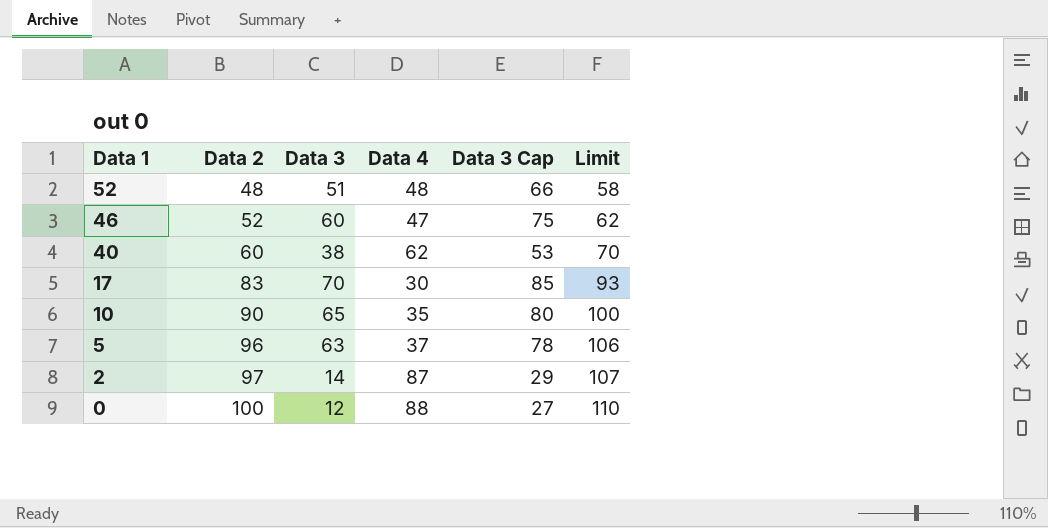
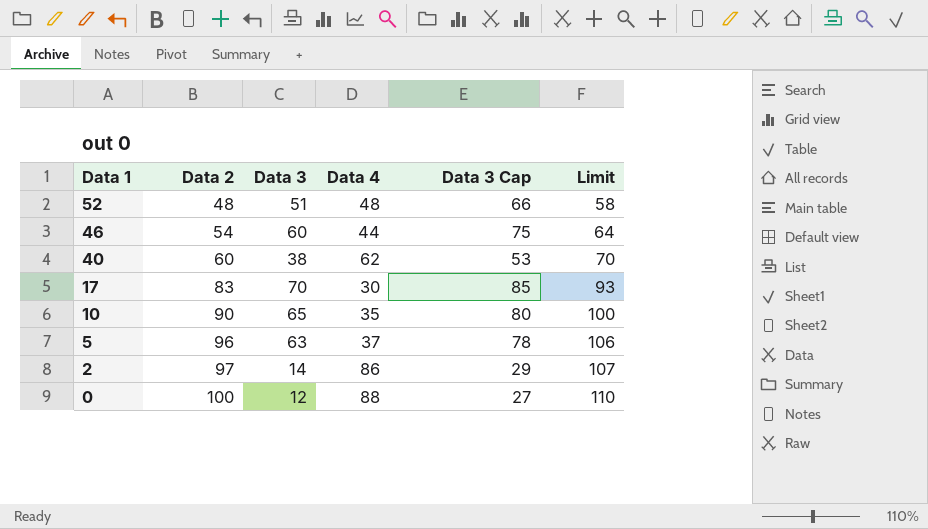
46 | Data 2: 52 -> 54
46 | Data 4: 47 -> 44
46 | Limit: 62 -> 64
2 | Data 4: 87 -> 86

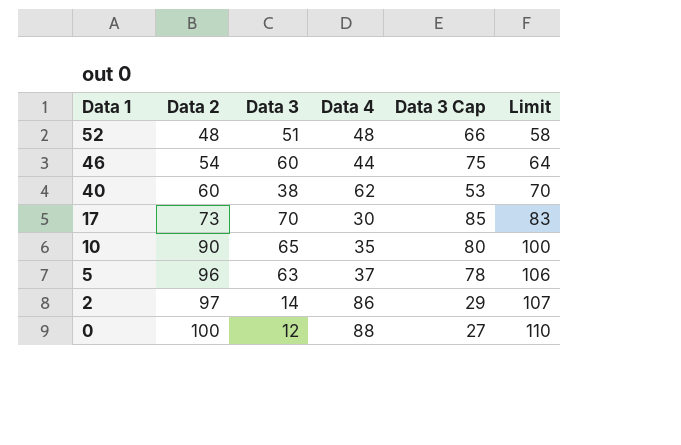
17 | Data 2: 83 -> 73
17 | Limit: 93 -> 83

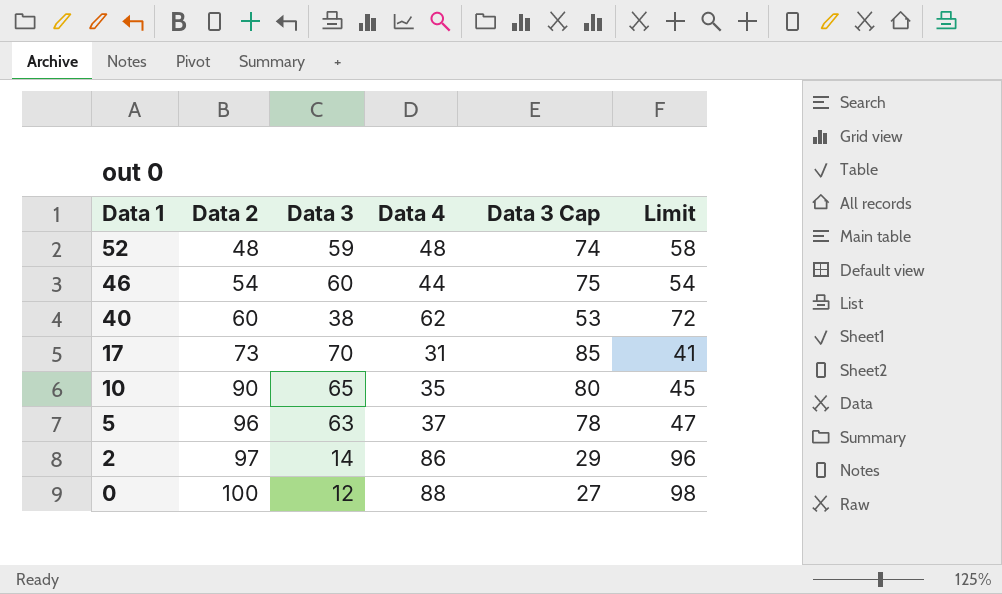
column Limit | formula: [Data 2] + 10 -> [Data 4] + 10
52 | Data 3: 51 -> 59
52 | Data 3 Cap: 66 -> 74
17 | Data 4: 30 -> 31

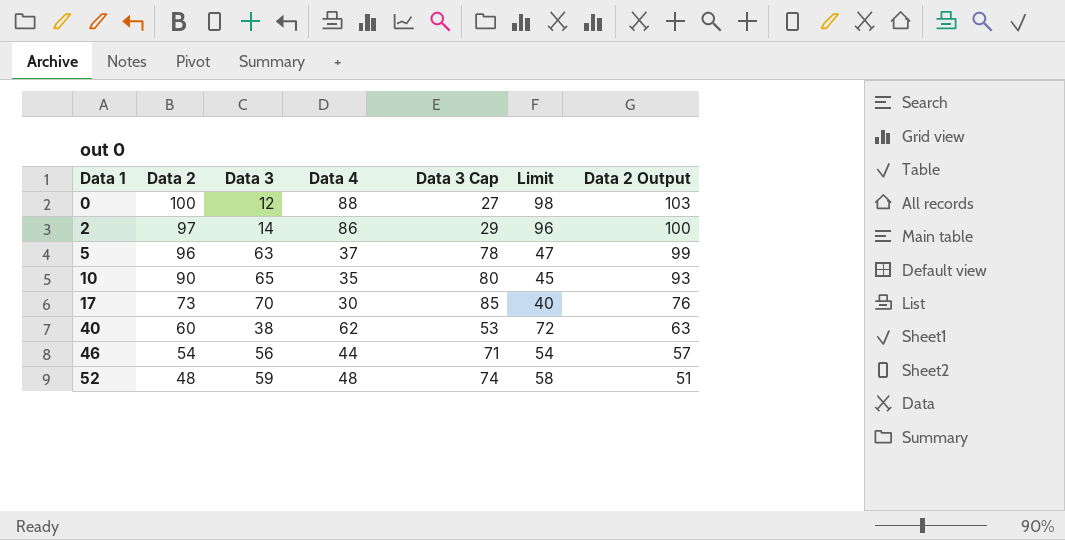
row order: Data 1 descending -> Data 1 ascending
column Data 2 Output | formula: none -> [Data 2] + 3
17 | Data 4: 31 -> 30
17 | Limit: 41 -> 40
46 | Data 3: 60 -> 56
46 | Data 3 Cap: 75 -> 71

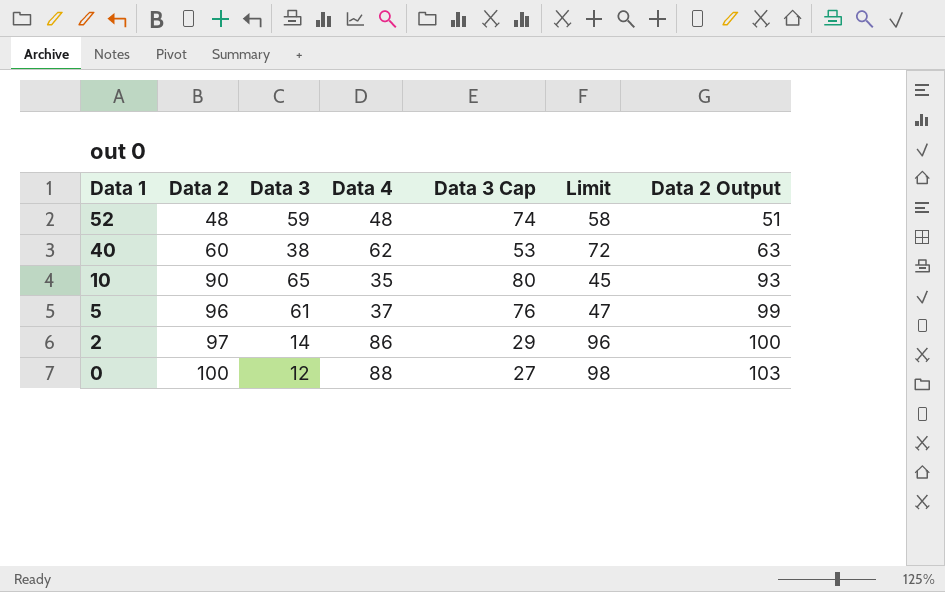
row order: Data 1 ascending -> Data 1 descending
row 17: 73 | 70 | 30 | 85 | 40 | 76 -> none
row 46: 54 | 56 | 44 | 71 | 54 | 57 -> none
5 | Data 3: 63 -> 61
5 | Data 3 Cap: 78 -> 76

